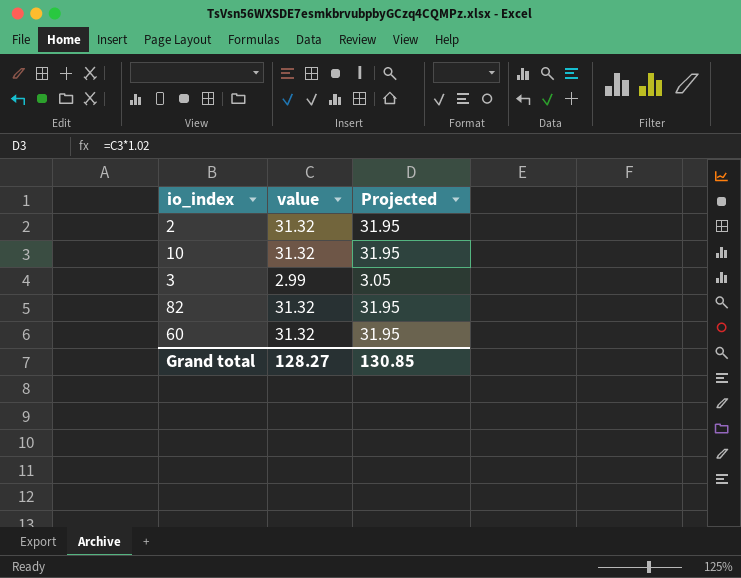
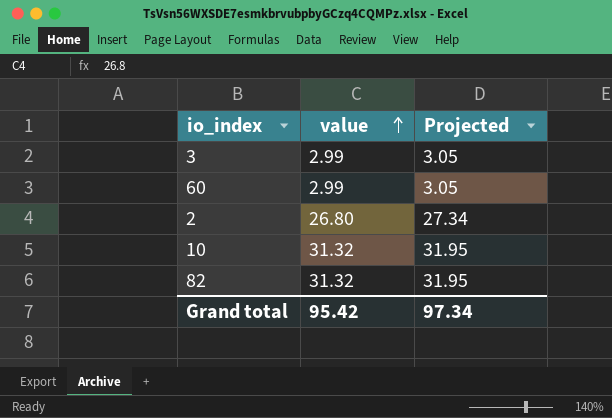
row order: none -> value ascending
60 | value: 31.32 -> 2.99
60 | Projected: 31.95 -> 3.05
2 | value: 31.32 -> 26.80
2 | Projected: 31.95 -> 27.34
Grand total | value: 128.27 -> 95.42
Grand total | Projected: 130.85 -> 97.34

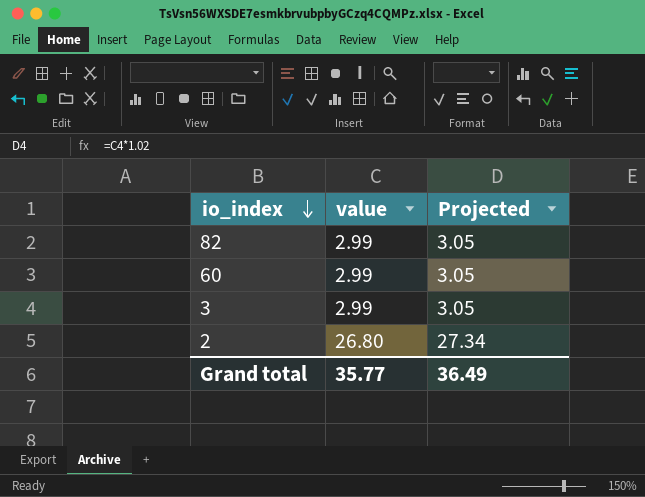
row order: value ascending -> io_index descending
row 10: 31.32 | 31.95 -> none
82 | value: 31.32 -> 2.99
82 | Projected: 31.95 -> 3.05
Grand total | value: 95.42 -> 35.77
Grand total | Projected: 97.34 -> 36.49

